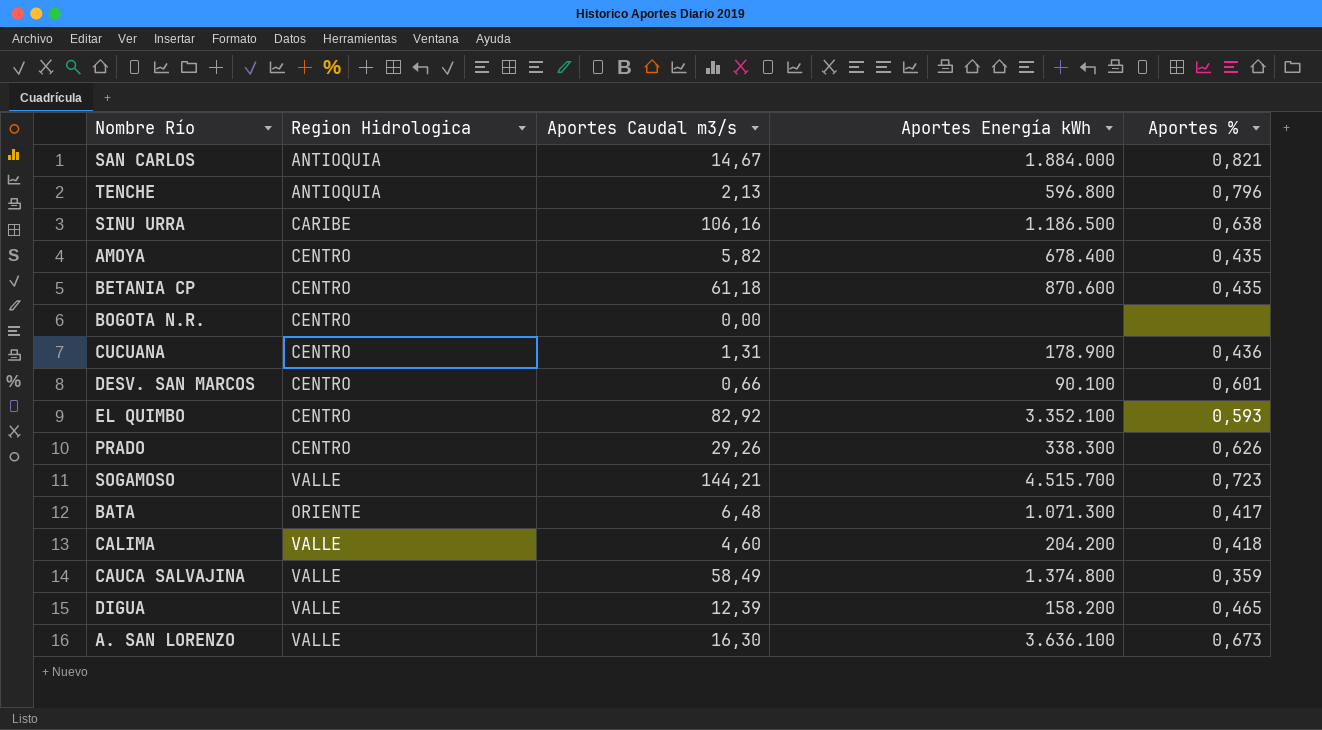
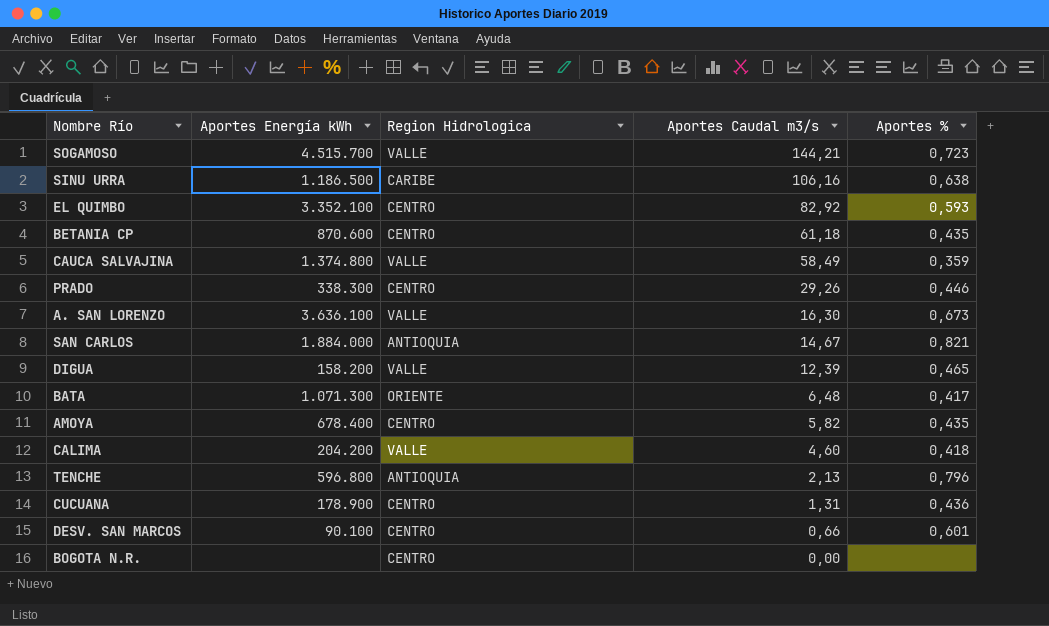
row order: none -> Aportes Caudal m3/s descending
column Aportes Energía kWh | position: 4 -> 2
PRADO | Aportes %: 0,626 -> 0,446

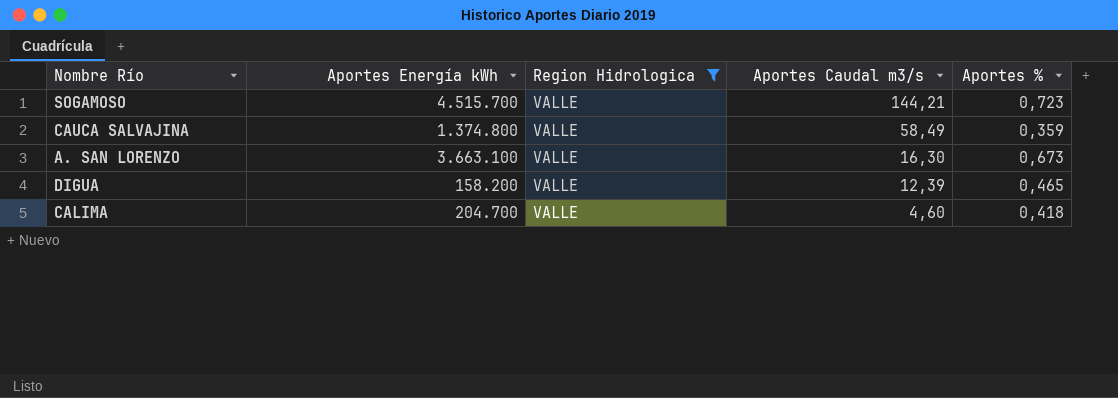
filter: none -> Region Hidrologica = VALLE
A. SAN LORENZO | Aportes Energía kWh: 3.636.100 -> 3.663.100
CALIMA | Aportes Energía kWh: 204.200 -> 204.700

